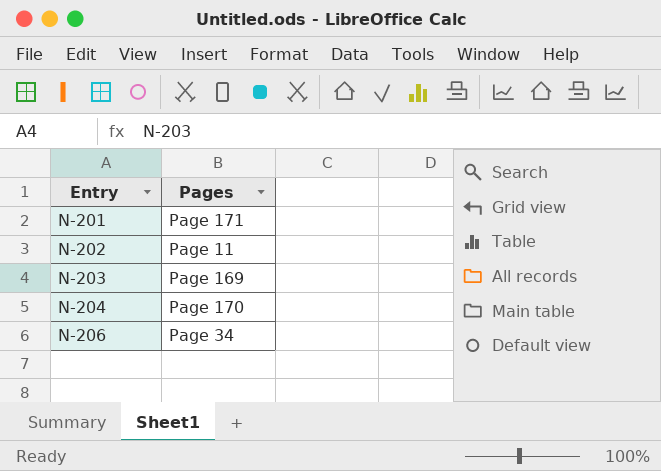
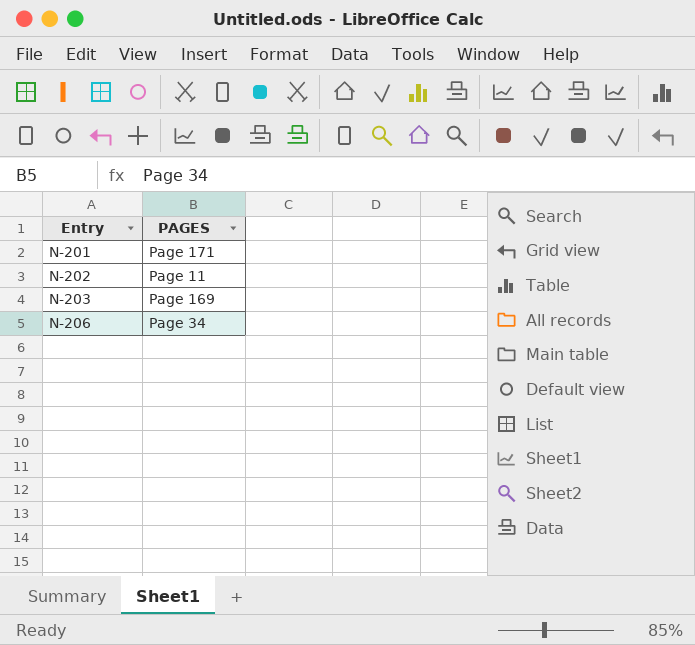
column name: Pages -> PAGES
row N-204: Page 170 -> none

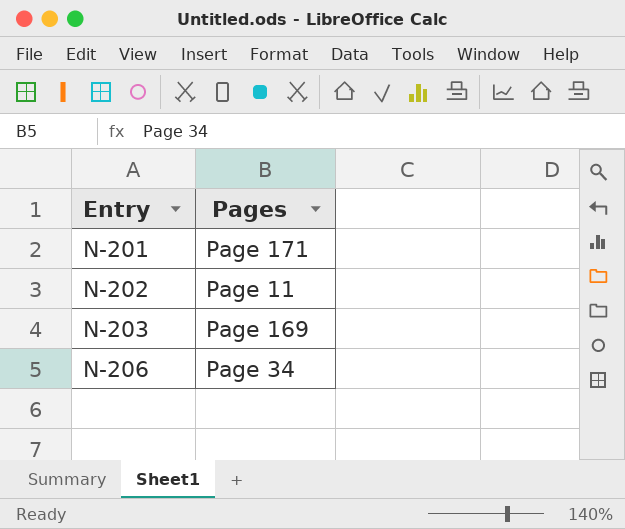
column name: PAGES -> Pages

